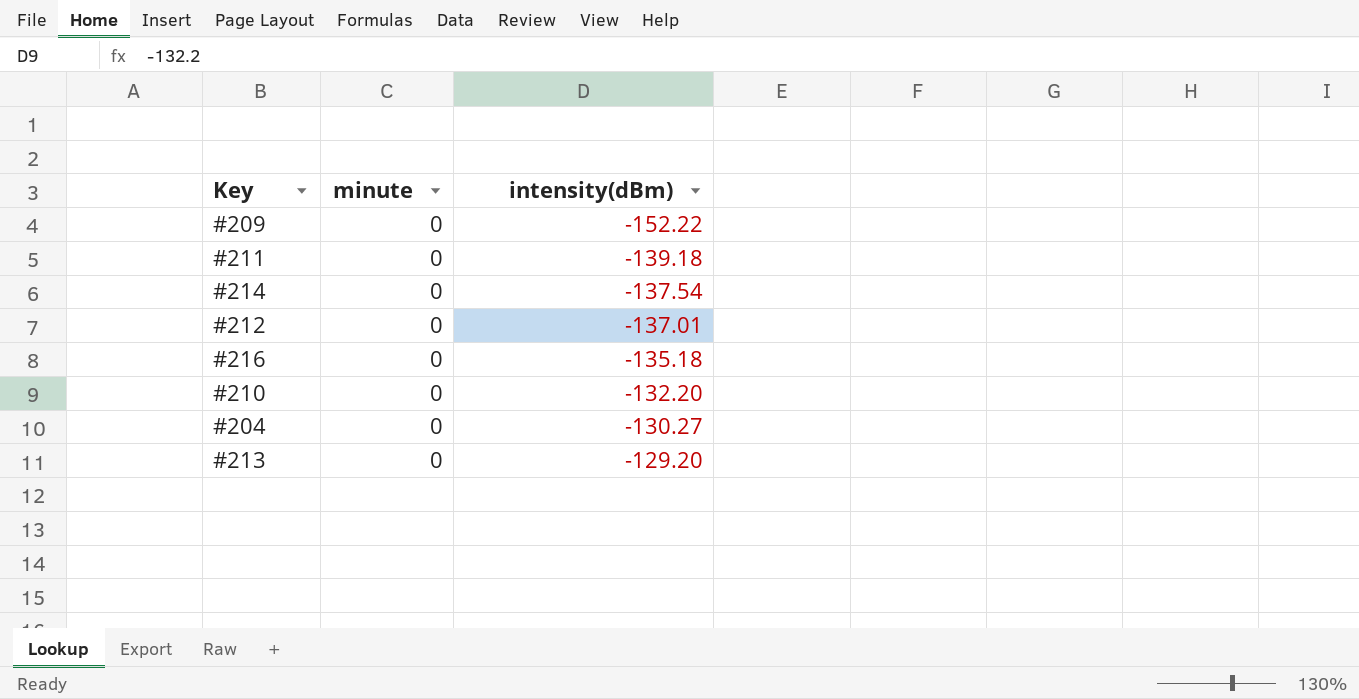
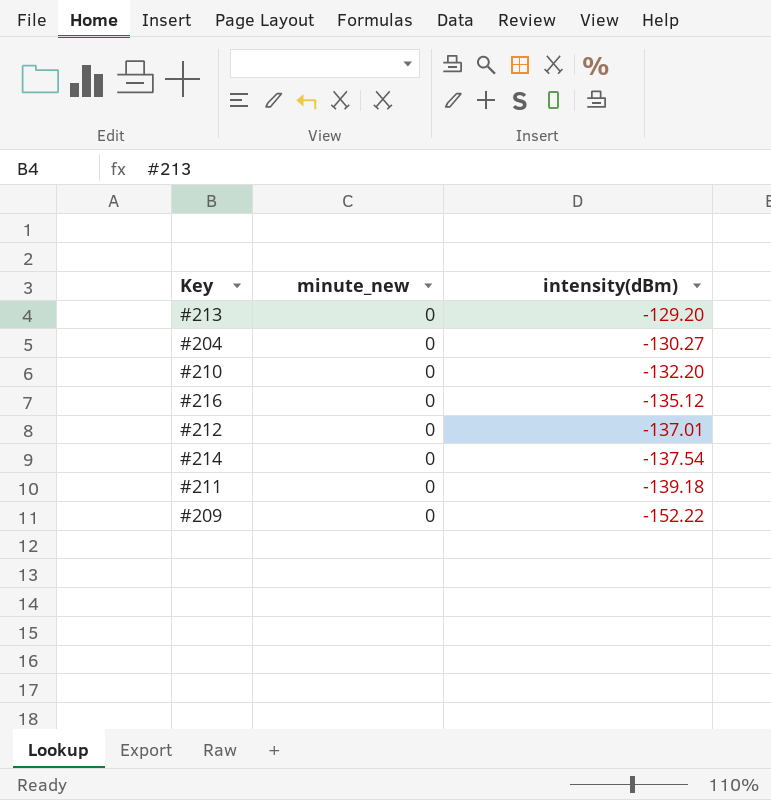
row order: intensity(dBm) ascending -> intensity(dBm) descending
column name: minute -> minute_new
#216 | intensity(dBm): -135.18 -> -135.12

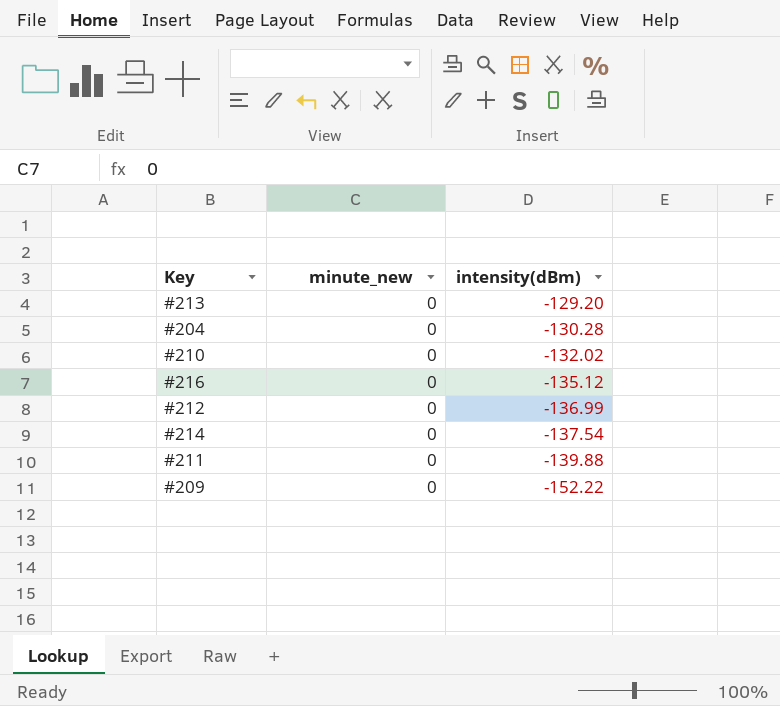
#204 | intensity(dBm): -130.27 -> -130.28
#210 | intensity(dBm): -132.20 -> -132.02
#212 | intensity(dBm): -137.01 -> -136.99
#211 | intensity(dBm): -139.18 -> -139.88

